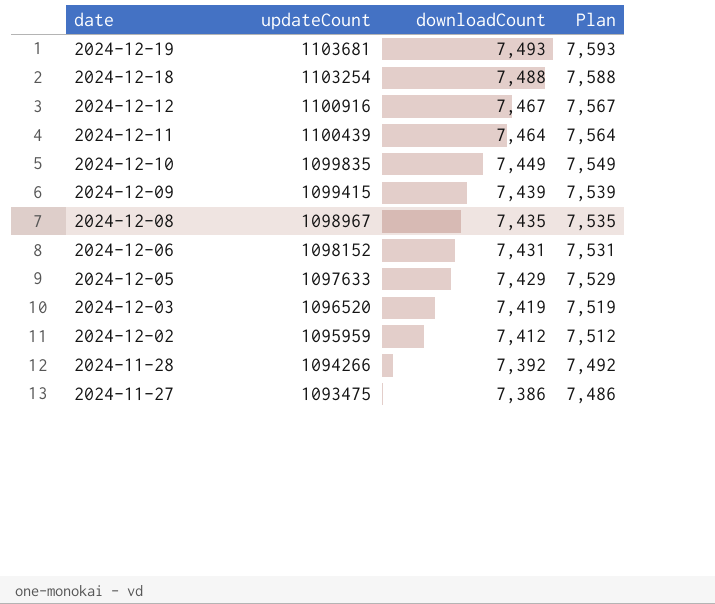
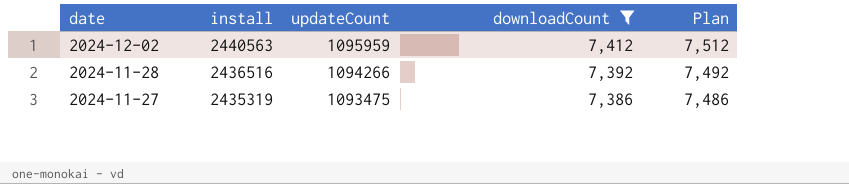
filter: none -> downloadCount <= 7,412
column install | position: none -> 2

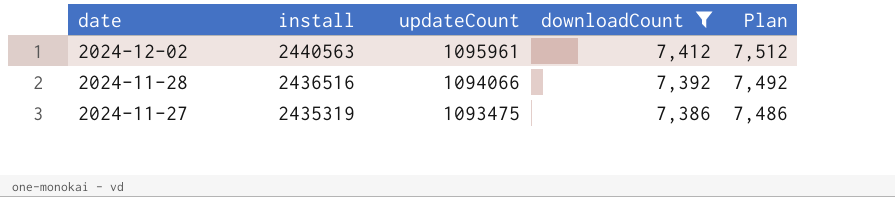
2024-12-02 | updateCount: 1095959 -> 1095961
2024-11-28 | updateCount: 1094266 -> 1094066

